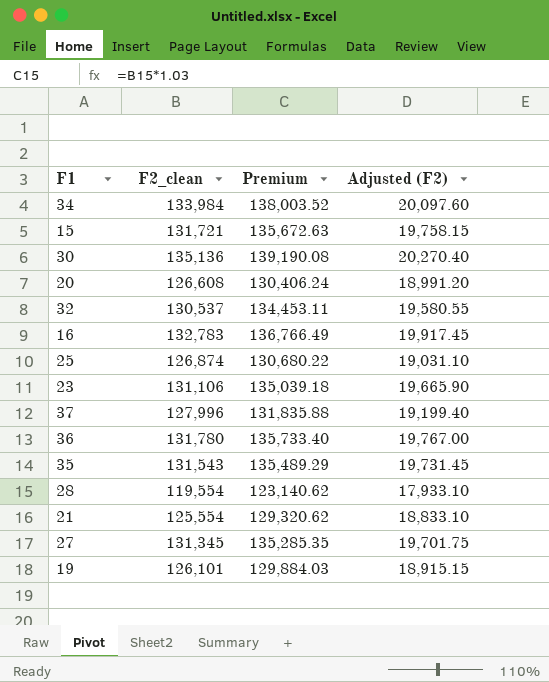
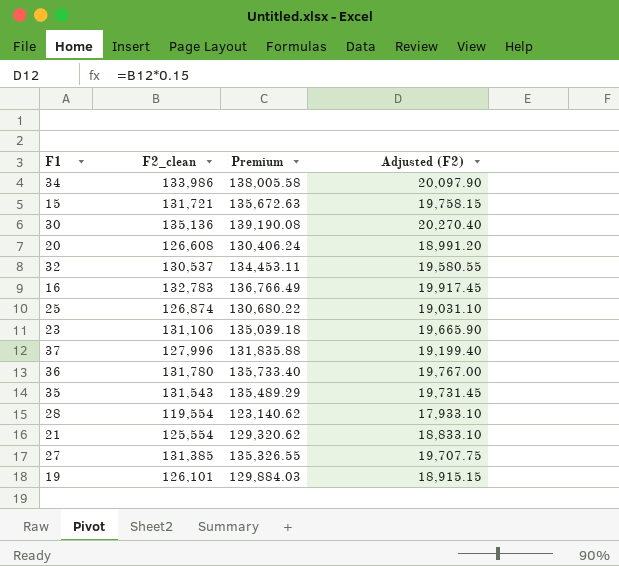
34 | F2_clean: 133,984 -> 133,986
34 | Premium: 138,003.52 -> 138,005.58
34 | Adjusted (F2): 20,097.60 -> 20,097.90
27 | F2_clean: 131,345 -> 131,385
27 | Premium: 135,285.35 -> 135,326.55
27 | Adjusted (F2): 19,701.75 -> 19,707.75

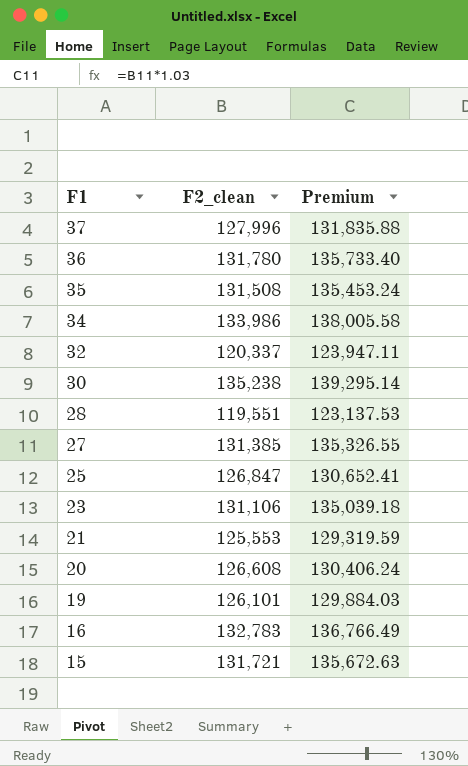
row order: none -> F1 descending
column Adjusted (F2) | formula: [F2_clean] * 0.15 -> none
35 | F2_clean: 131,543 -> 131,508
35 | Premium: 135,489.29 -> 135,453.24
32 | F2_clean: 130,537 -> 120,337
32 | Premium: 134,453.11 -> 123,947.11
30 | F2_clean: 135,136 -> 135,238
30 | Premium: 139,190.08 -> 139,295.14
28 | F2_clean: 119,554 -> 119,551
28 | Premium: 123,140.62 -> 123,137.53
25 | F2_clean: 126,874 -> 126,847
25 | Premium: 130,680.22 -> 130,652.41
21 | F2_clean: 125,554 -> 125,553
21 | Premium: 129,320.62 -> 129,319.59

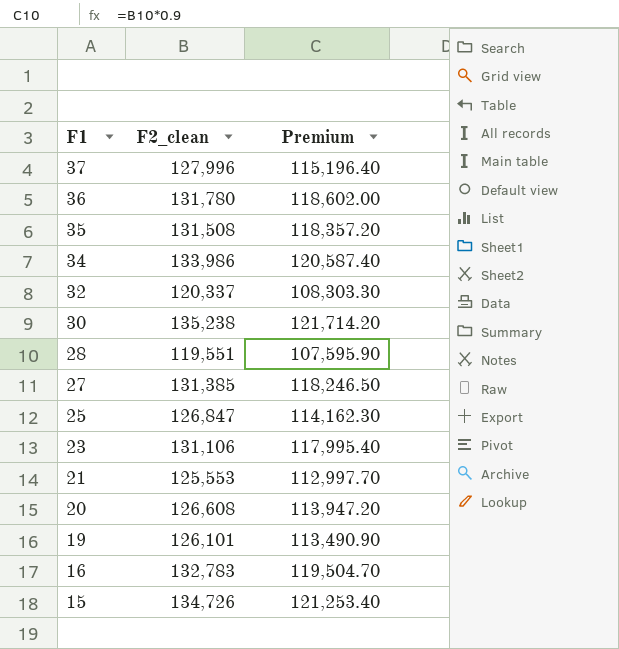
column Premium | formula: [F2_clean] * 1.03 -> [F2_clean] * 0.9
15 | F2_clean: 131,721 -> 134,726

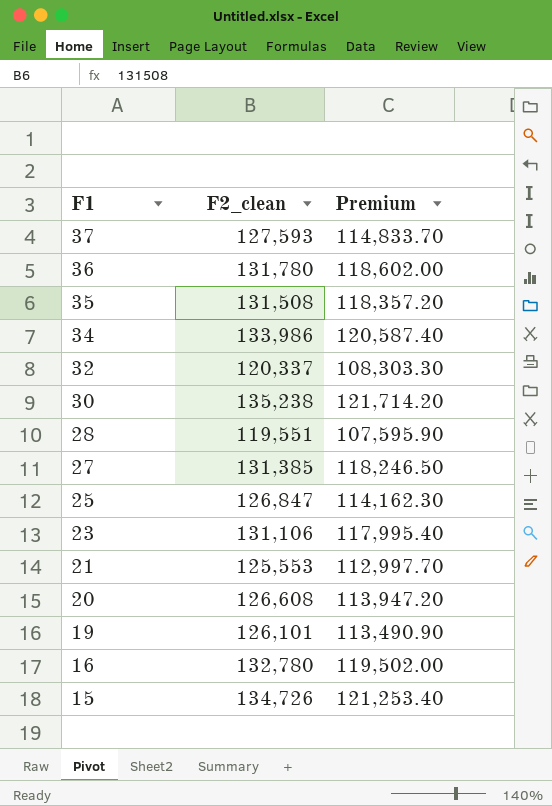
37 | F2_clean: 127,996 -> 127,593
37 | Premium: 115,196.40 -> 114,833.70
16 | F2_clean: 132,783 -> 132,780
16 | Premium: 119,504.70 -> 119,502.00

